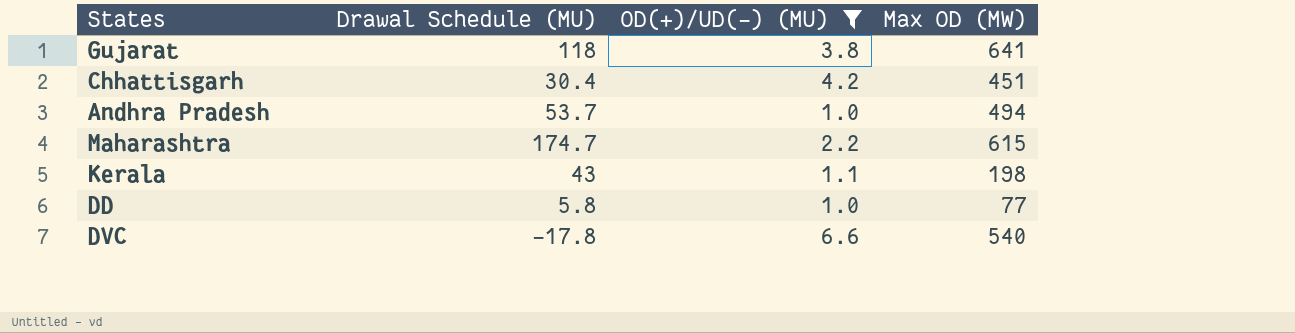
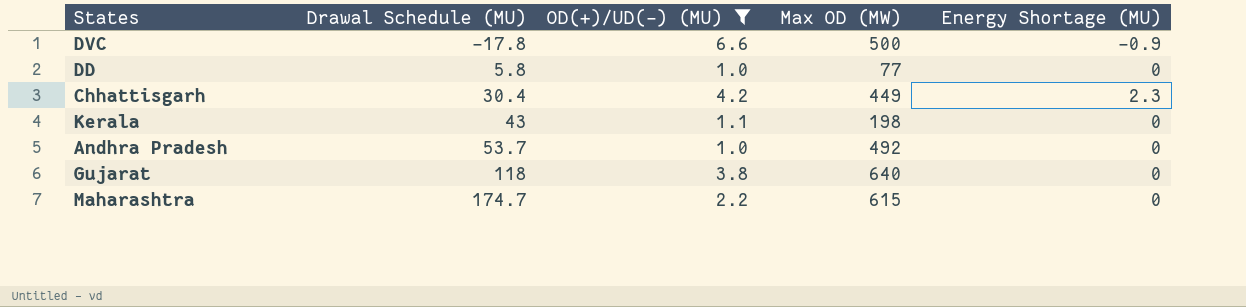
row order: none -> Drawal Schedule (MU) ascending
column Energy Shortage (MU) | position: none -> 5
DVC | Max OD (MW): 540 -> 500
Chhattisgarh | Max OD (MW): 451 -> 449
Andhra Pradesh | Max OD (MW): 494 -> 492
Gujarat | Max OD (MW): 641 -> 640

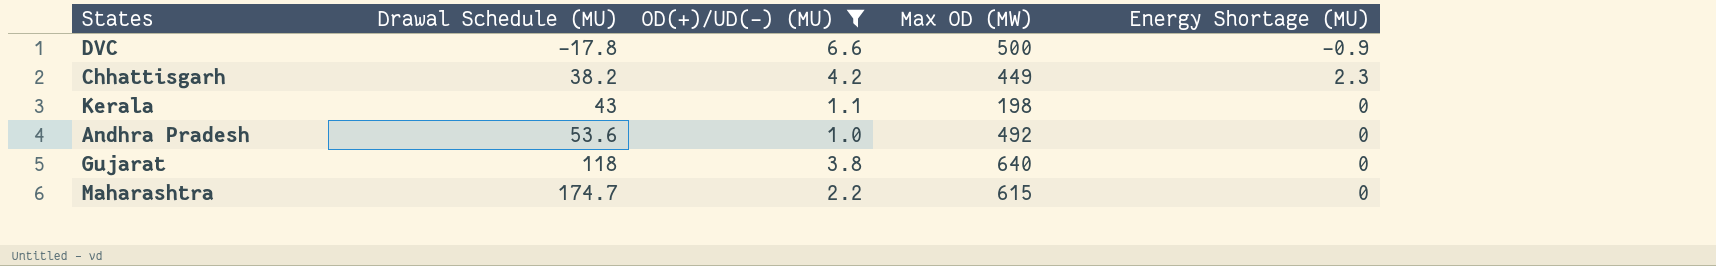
row DD: 5.8 | 1.0 | 77 | 0 -> none
Chhattisgarh | Drawal Schedule (MU): 30.4 -> 38.2
Andhra Pradesh | Drawal Schedule (MU): 53.7 -> 53.6

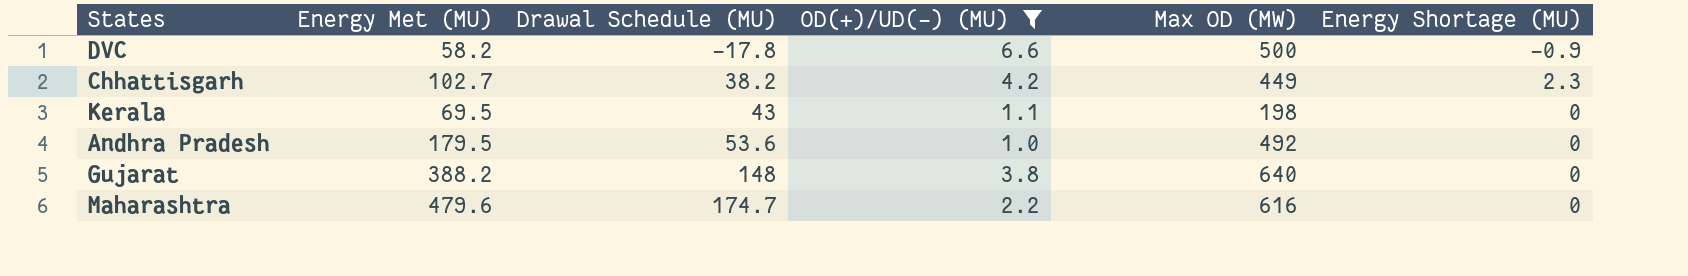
column Energy Met (MU) | position: none -> 2
Gujarat | Drawal Schedule (MU): 118 -> 148
Maharashtra | Max OD (MW): 615 -> 616

